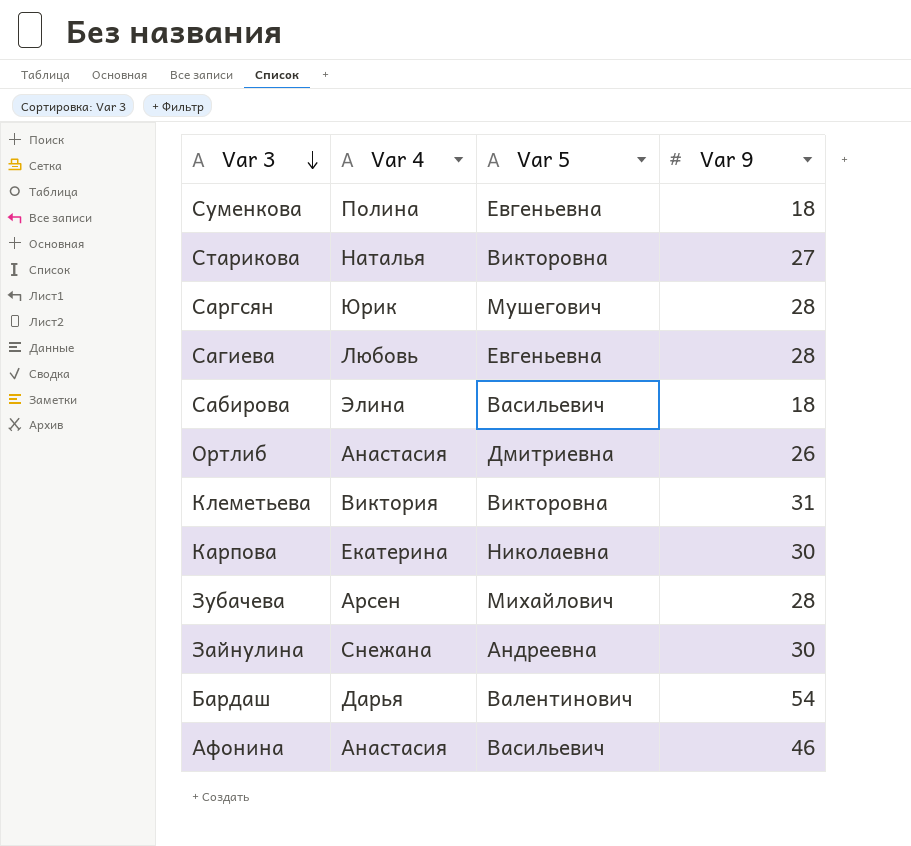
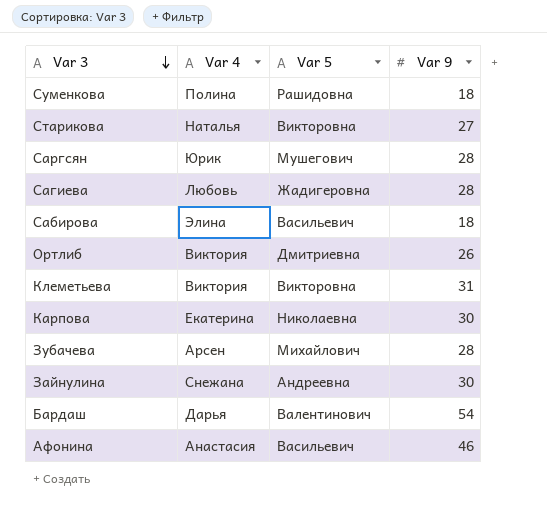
Суменкова | Var 5: Евгеньевна -> Рашидовна
Сагиева | Var 5: Евгеньевна -> Жадигеровна
Ортлиб | Var 4: Анастасия -> Виктория

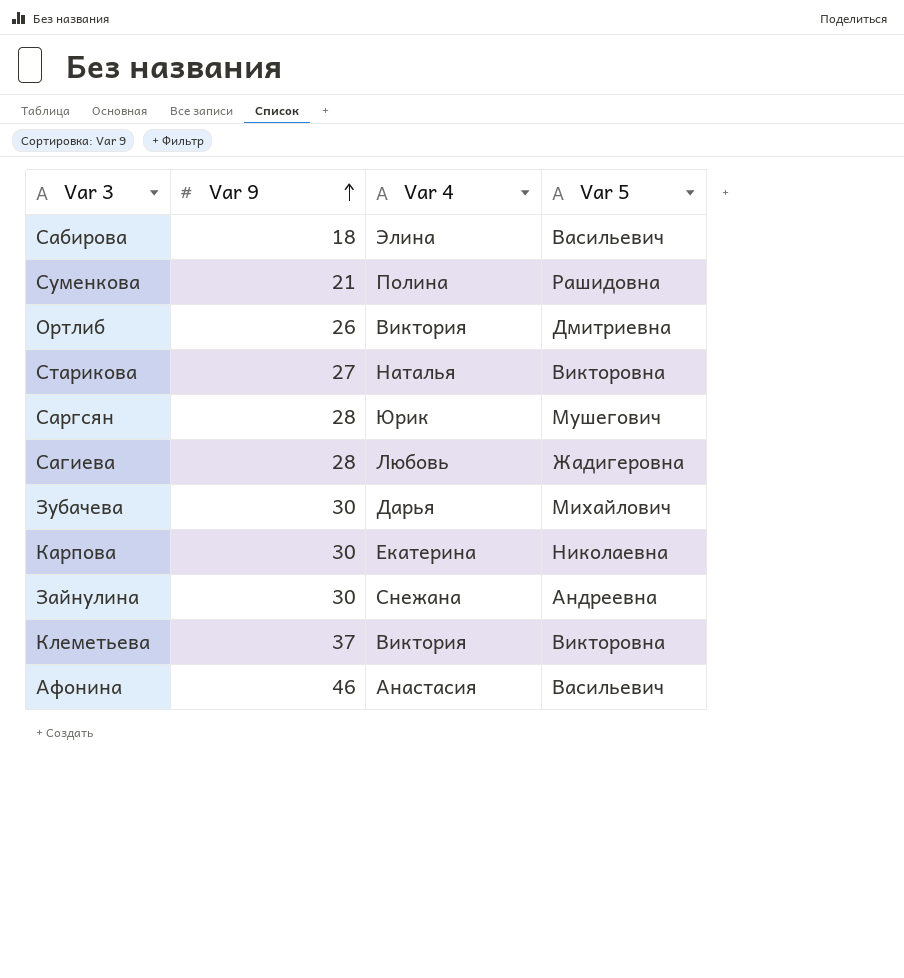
row order: Var 3 descending -> Var 9 ascending
column Var 9 | position: 4 -> 2
row Бардаш: Дарья | Валентинович | 54 -> none
Суменкова | Var 9: 18 -> 21
Зубачева | Var 9: 28 -> 30
Зубачева | Var 4: Арсен -> Дарья
Клеметьева | Var 9: 31 -> 37

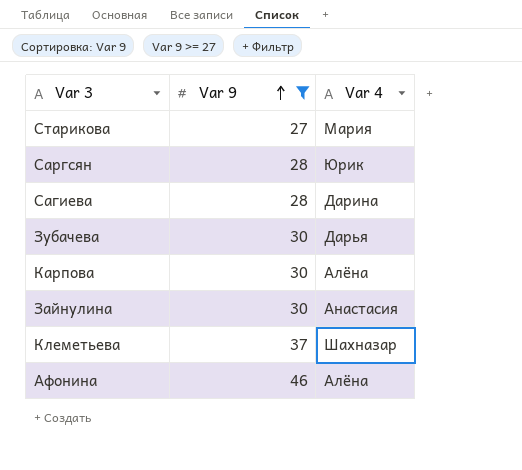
filter: none -> Var 9 >= 27
column Var 5 | position: 4 -> none
Старикова | Var 4: Наталья -> Мария
Сагиева | Var 4: Любовь -> Дарина
Карпова | Var 4: Екатерина -> Алёна
Зайнулина | Var 4: Снежана -> Анастасия
Клеметьева | Var 4: Виктория -> Шахназар
Афонина | Var 4: Анастасия -> Алёна

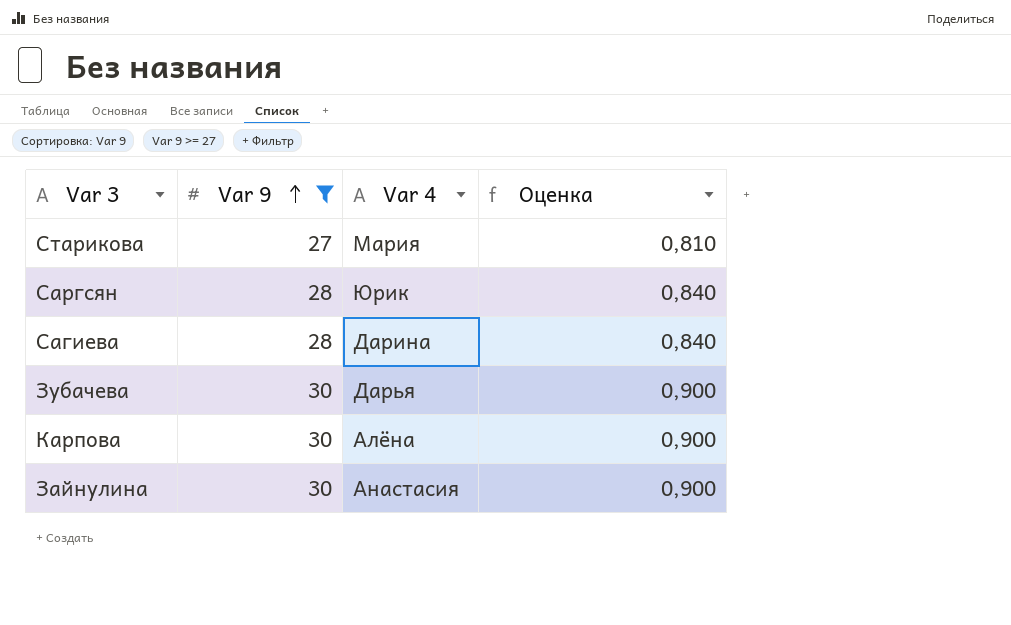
column Оценка | formula: none -> [Var 9] * 0,03
row Клеметьева: 37 | Шахназар -> none
row Афонина: 46 | Алёна -> none

